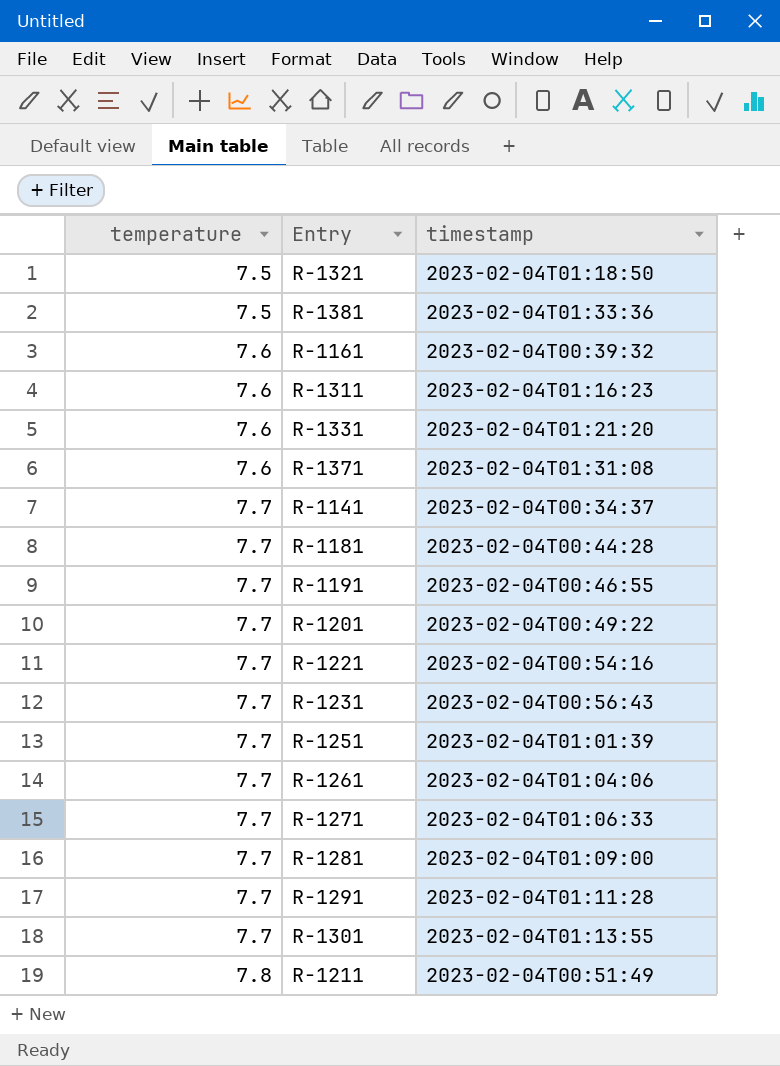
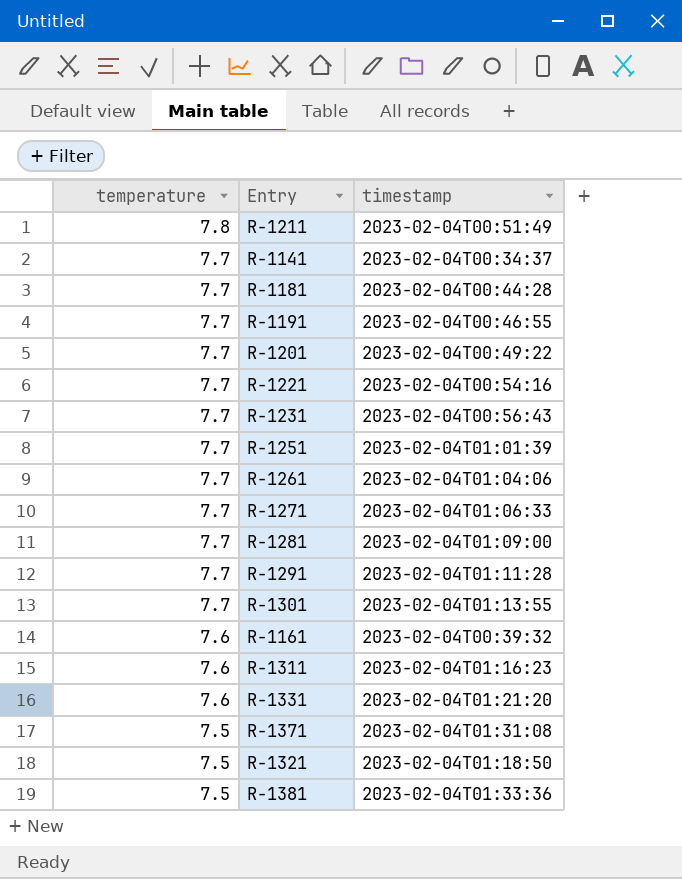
row order: temperature ascending -> temperature descending
R-1371 | temperature: 7.6 -> 7.5

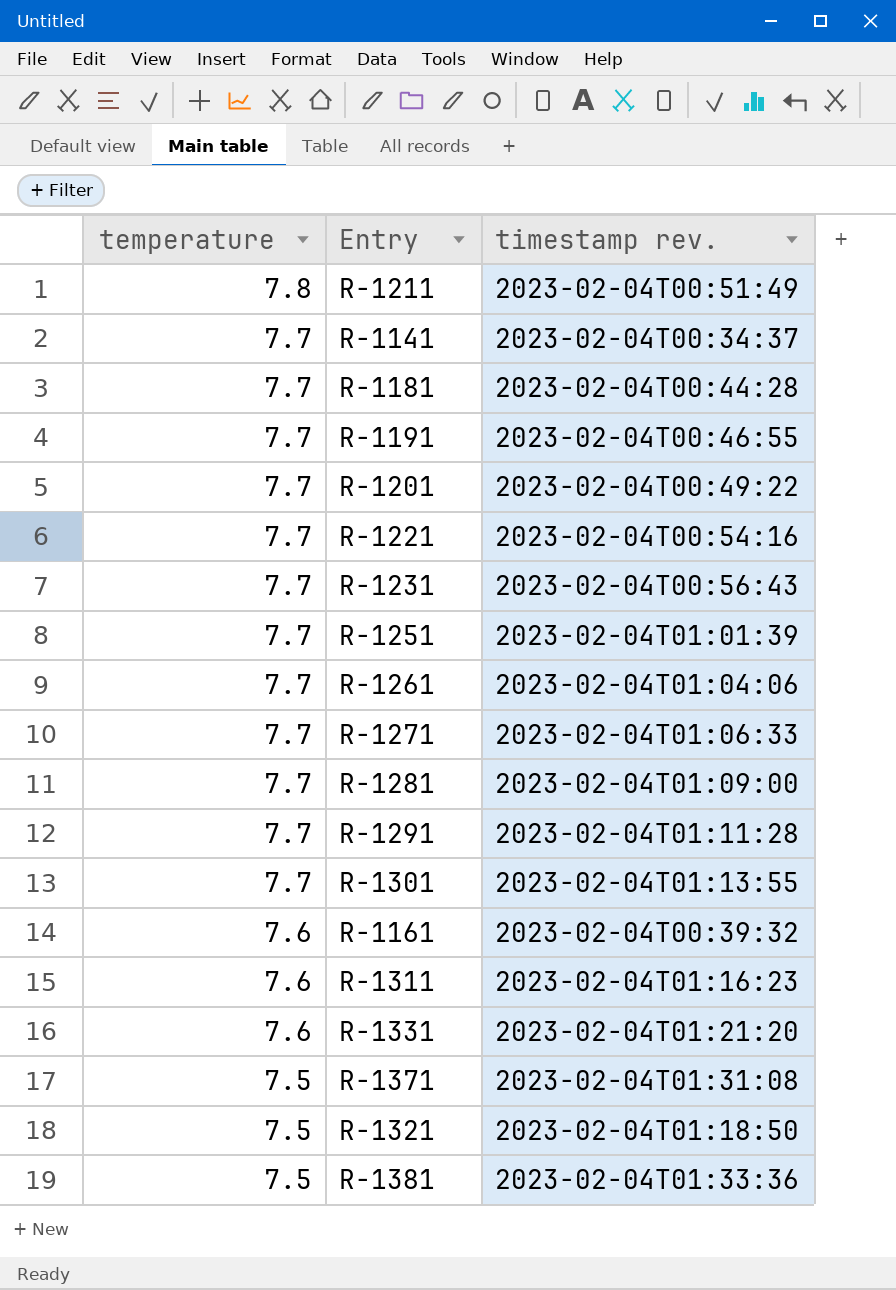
column name: timestamp -> timestamp rev.

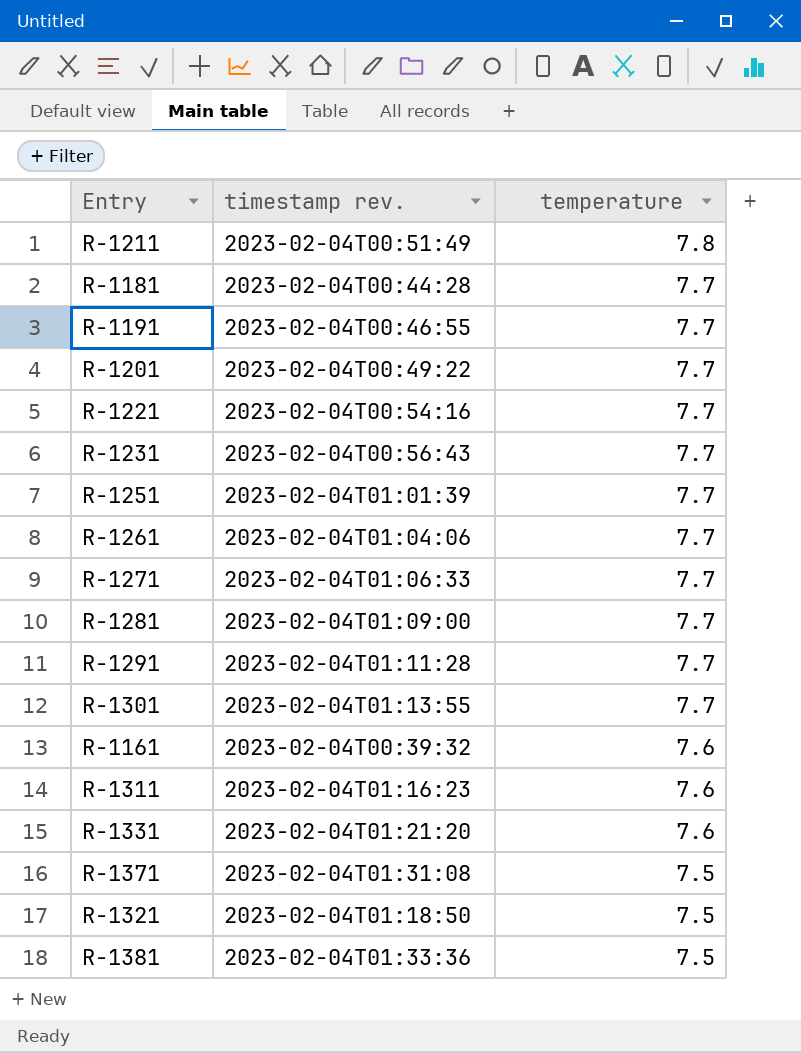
column temperature | position: 1 -> 3
row R-1141: 7.7 | 2023-02-04T00:34:37 -> none

